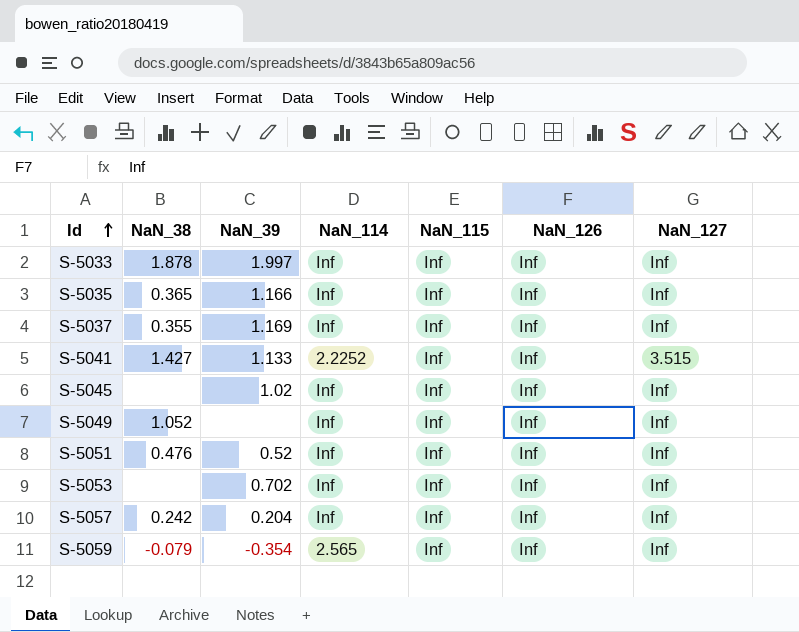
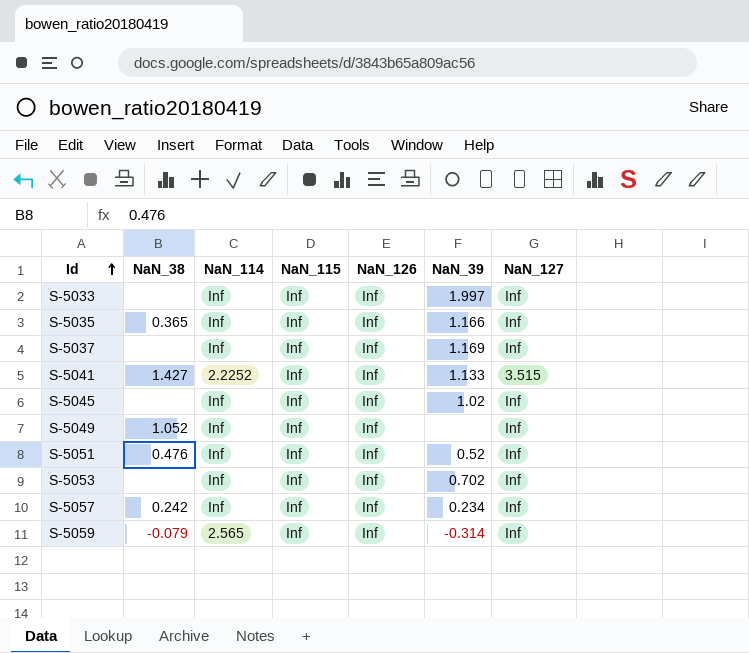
column NaN_39 | position: 3 -> 6
S-5033 | NaN_38: 1.878 -> none
S-5037 | NaN_38: 0.355 -> none
S-5057 | NaN_39: 0.204 -> 0.234
S-5059 | NaN_39: -0.354 -> -0.314

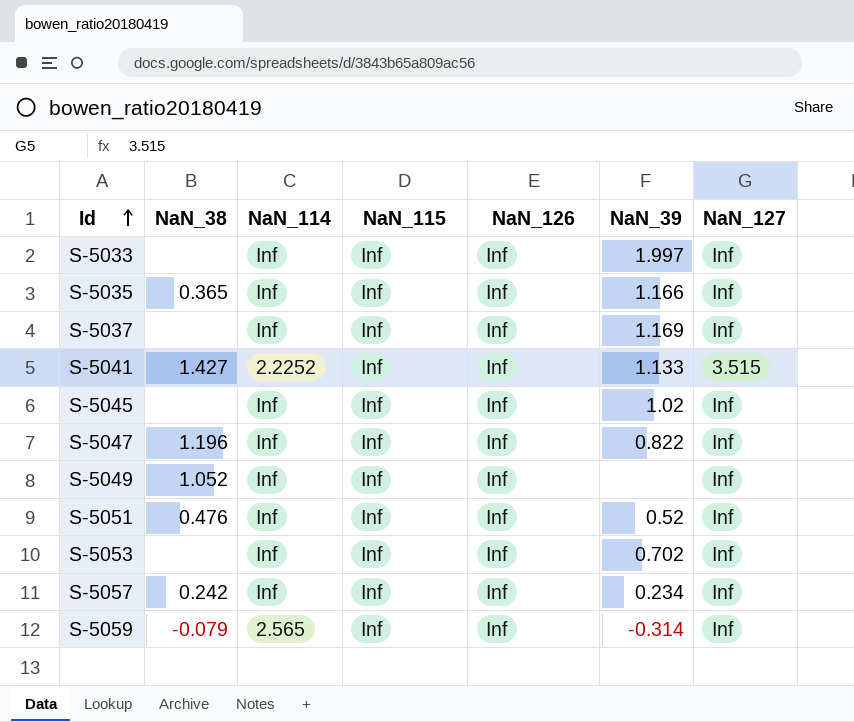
row S-5047: none -> 1.196 | Inf | Inf | Inf | 0.822 | Inf

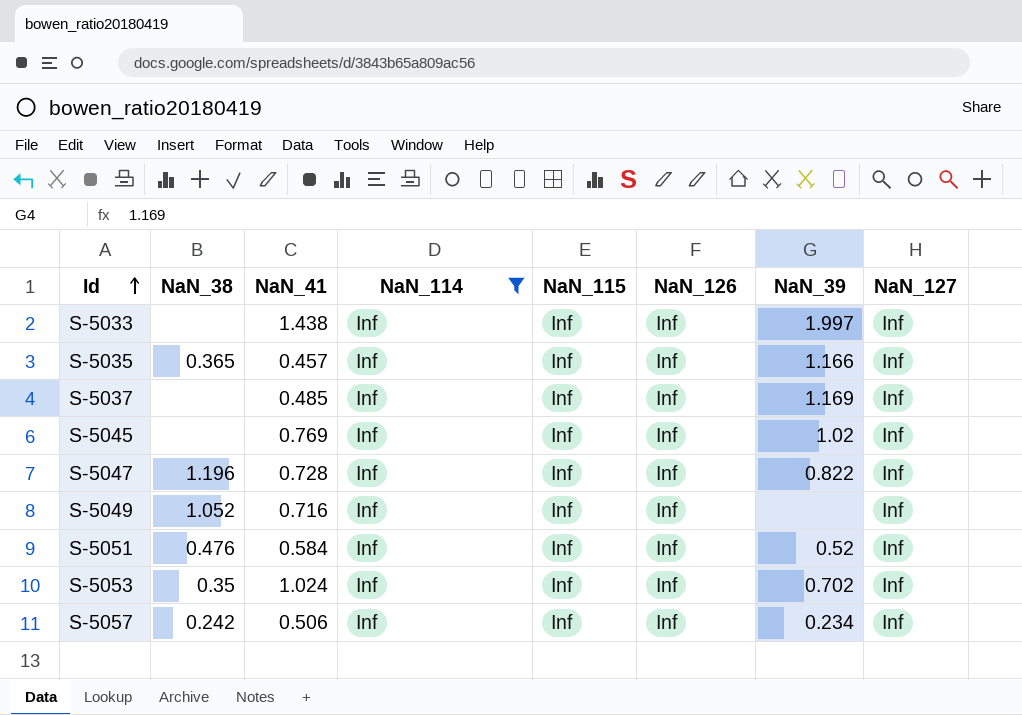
filter: none -> NaN_114 = Inf
column NaN_41 | position: none -> 3
S-5053 | NaN_38: none -> 0.35

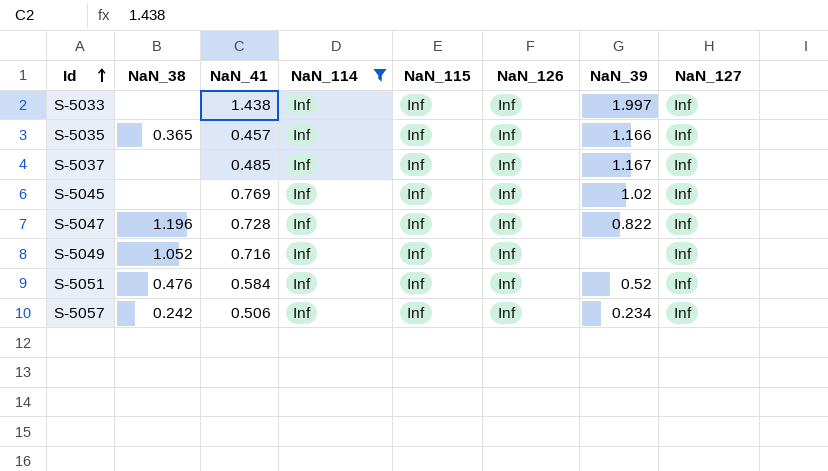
row S-5053: 0.35 | 1.024 | Inf | Inf | Inf | 0.702 | Inf -> none
S-5037 | NaN_39: 1.169 -> 1.167

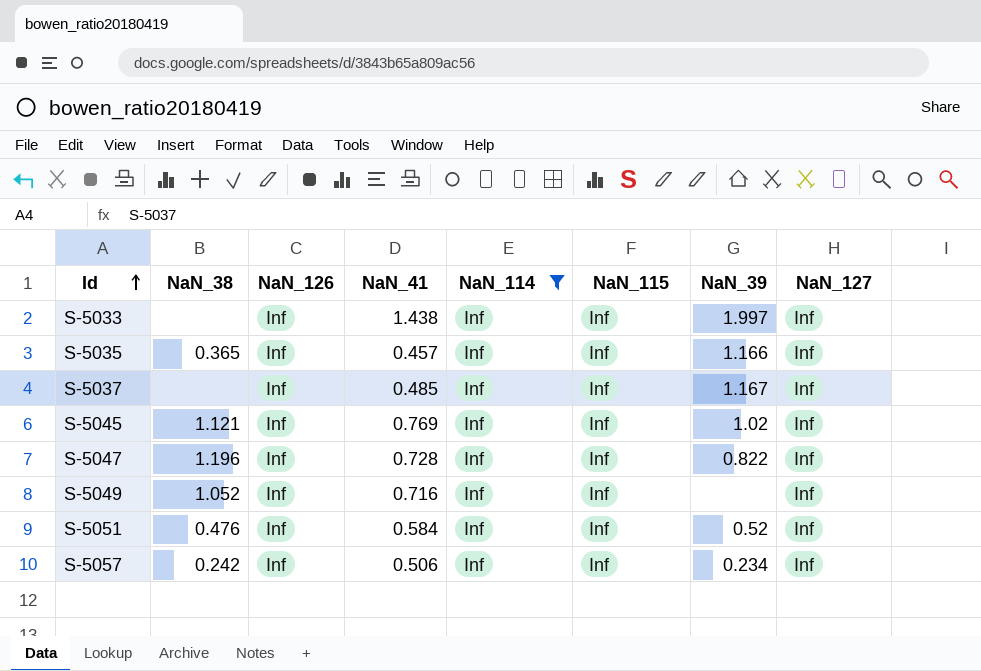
column NaN_126 | position: 6 -> 3
S-5045 | NaN_38: none -> 1.121

